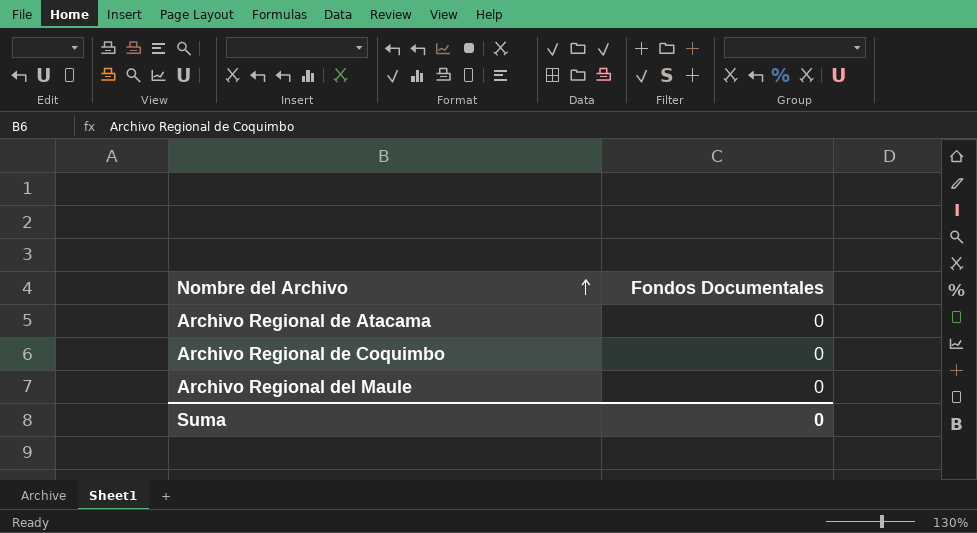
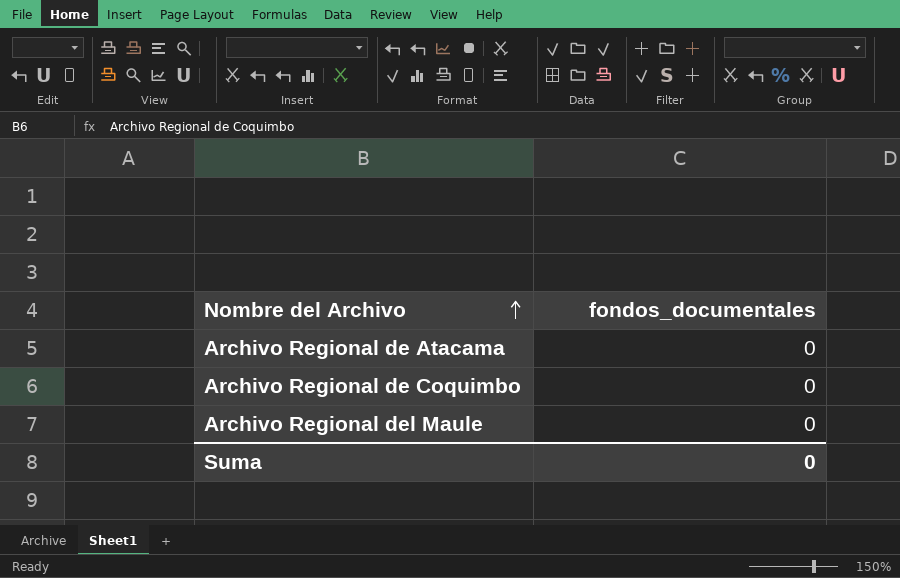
column name: Fondos Documentales -> fondos_documentales

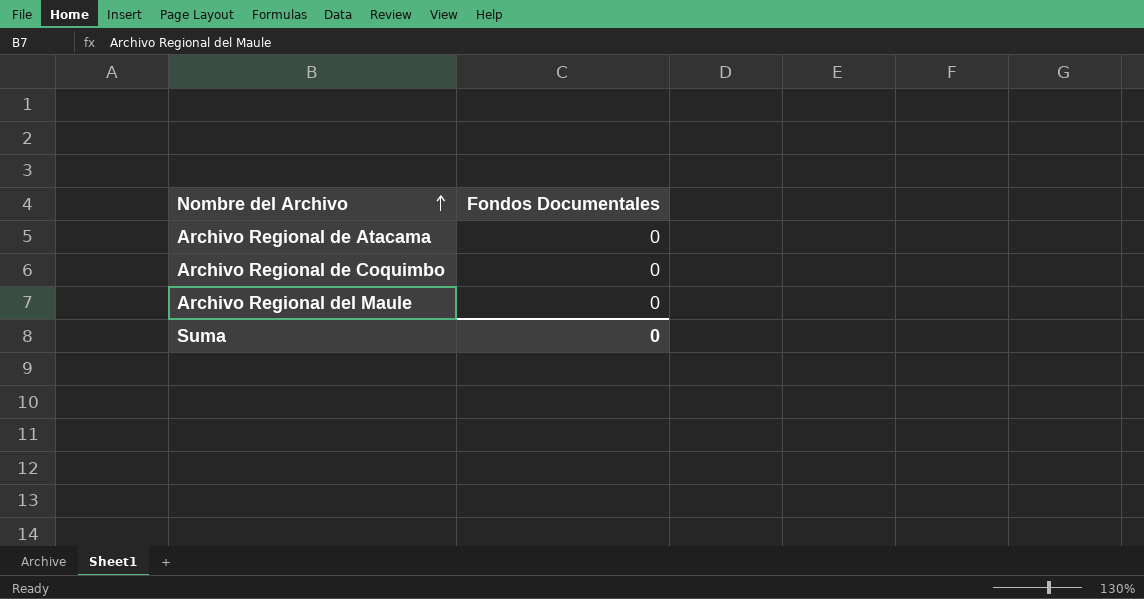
column name: fondos_documentales -> Fondos Documentales

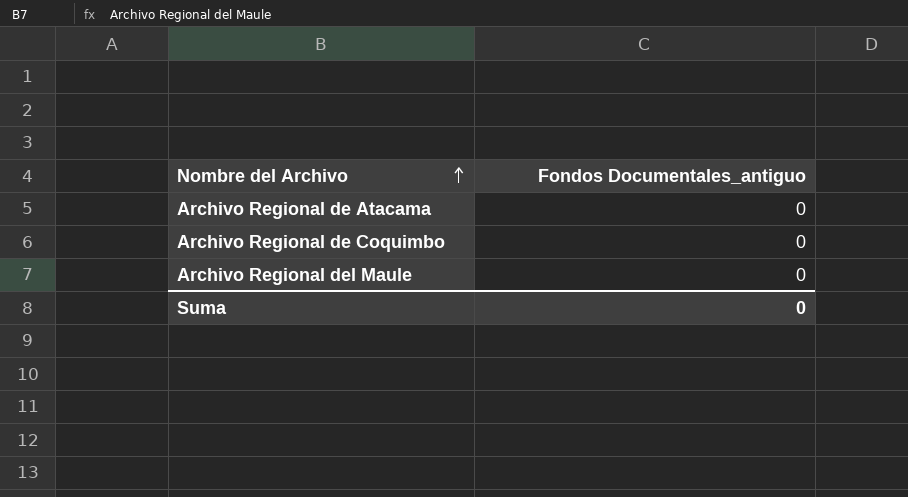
column name: Fondos Documentales -> Fondos Documentales_antiguo

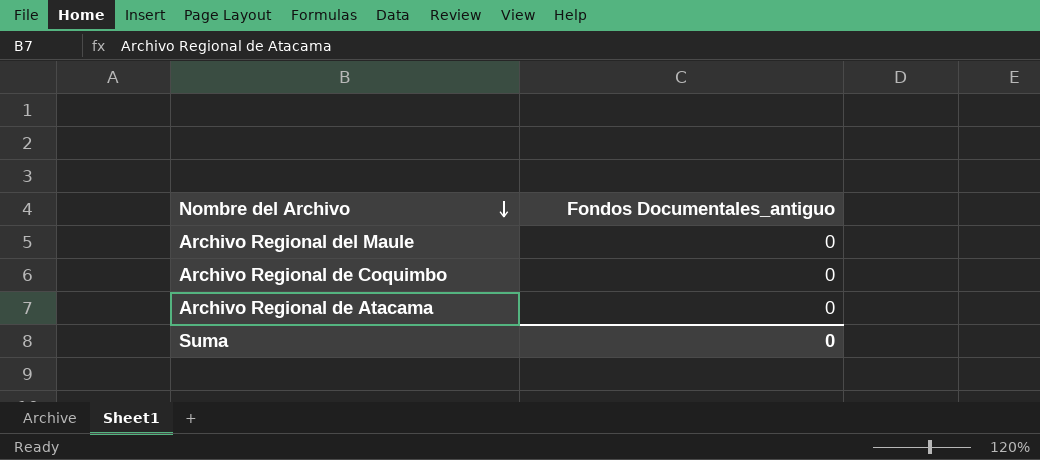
row order: Nombre del Archivo ascending -> Nombre del Archivo descending

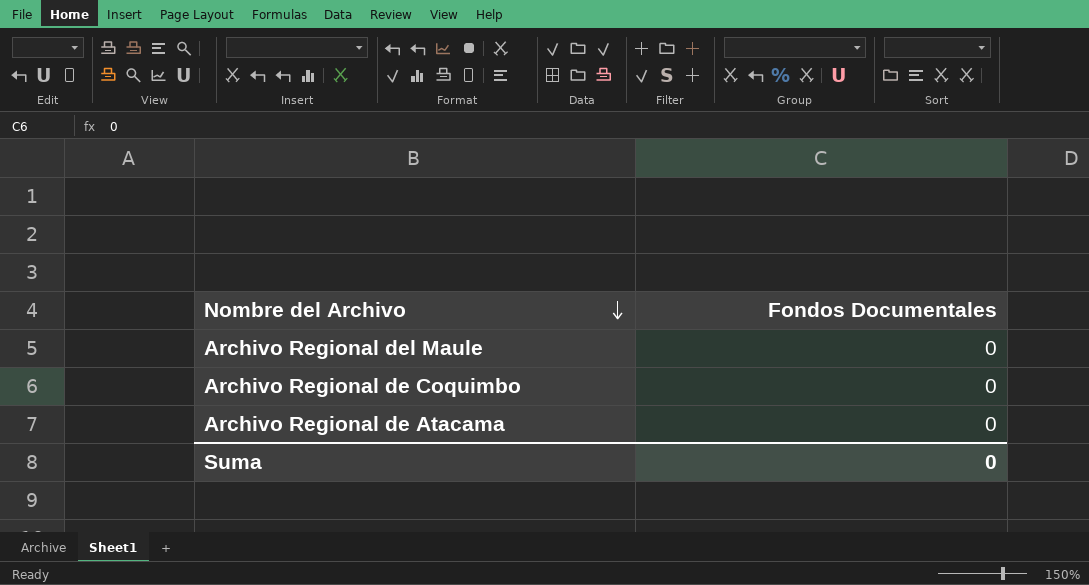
column name: Fondos Documentales_antiguo -> Fondos Documentales

